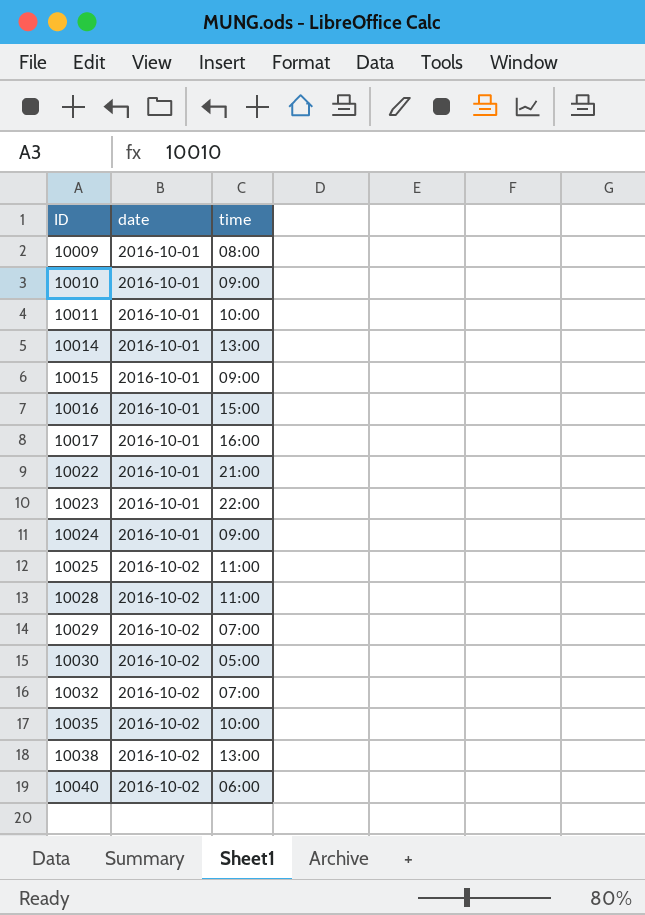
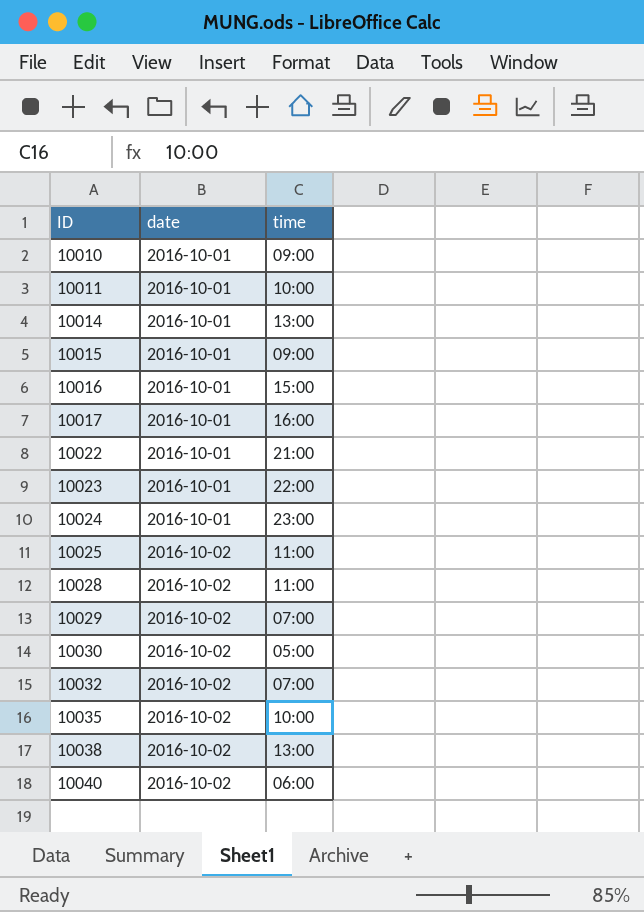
row 10009: 2016-10-01 | 08:00 -> none
10024 | time: 09:00 -> 23:00

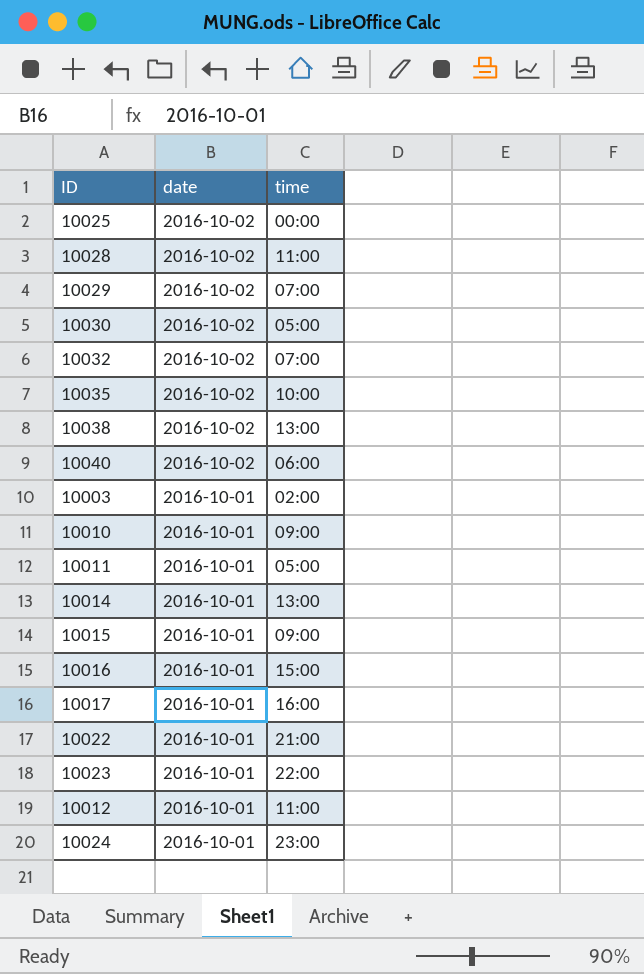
row order: ID ascending -> date descending
10025 | time: 11:00 -> 00:00
row 10003: none -> 2016-10-01 | 02:00
10011 | time: 10:00 -> 05:00
row 10012: none -> 2016-10-01 | 11:00

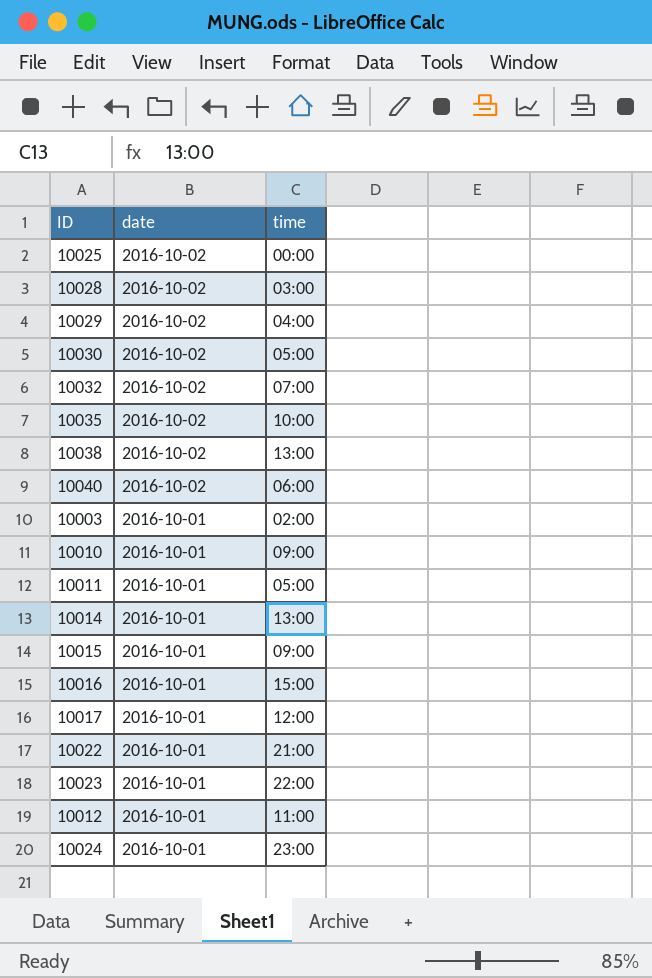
10028 | time: 11:00 -> 03:00
10029 | time: 07:00 -> 04:00
10017 | time: 16:00 -> 12:00

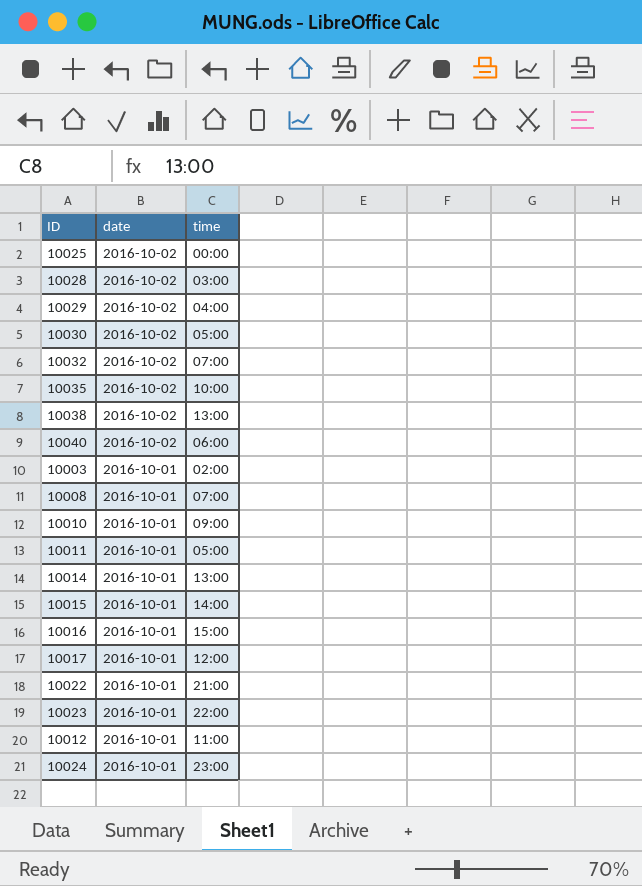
row 10008: none -> 2016-10-01 | 07:00
10015 | time: 09:00 -> 14:00

